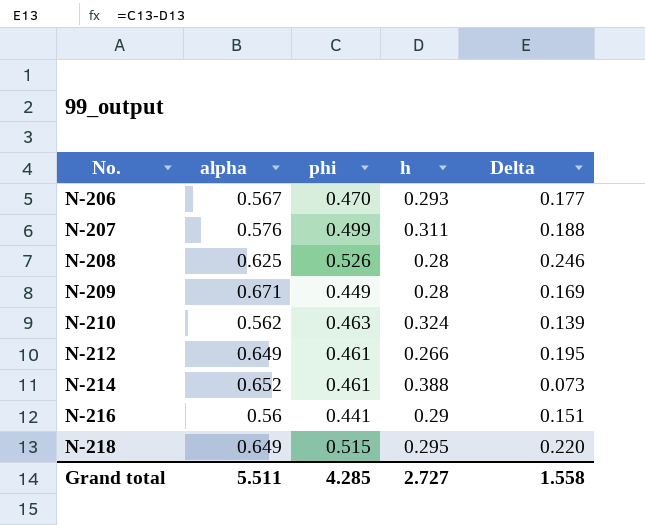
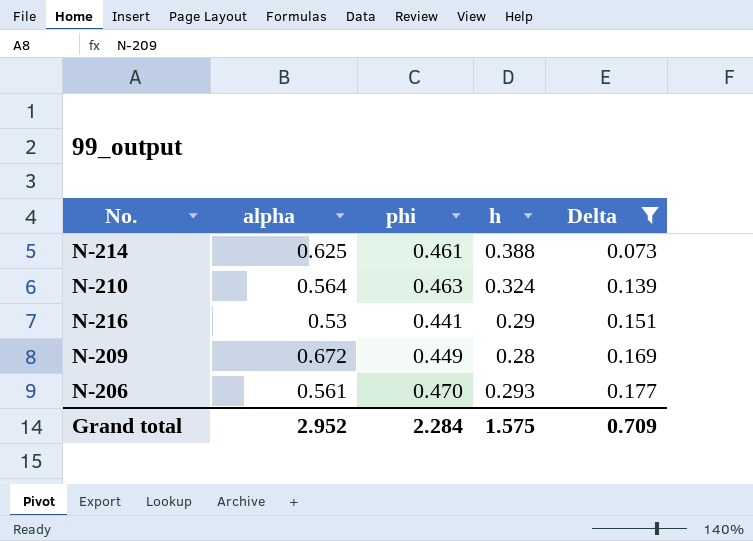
filter: none -> Delta <= 0.177
row order: No. ascending -> Delta ascending
N-214 | alpha: 0.652 -> 0.625
N-210 | alpha: 0.562 -> 0.564
N-216 | alpha: 0.56 -> 0.53
N-209 | alpha: 0.671 -> 0.672
N-206 | alpha: 0.567 -> 0.561
Grand total | alpha: 5.511 -> 2.952
Grand total | phi: 4.285 -> 2.284
Grand total | h: 2.727 -> 1.575
Grand total | Delta: 1.558 -> 0.709

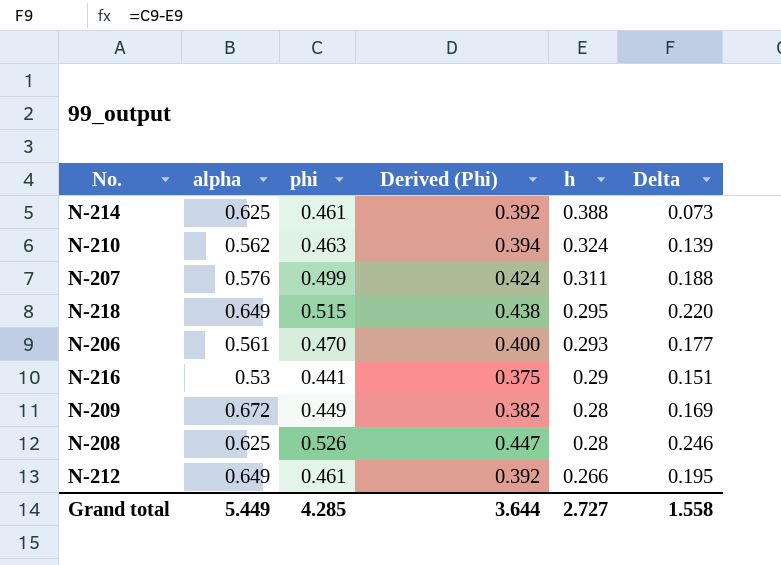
filter: Delta <= 0.177 -> none
row order: Delta ascending -> h descending
column Derived (Phi) | formula: none -> [phi] * 0.85
N-210 | alpha: 0.564 -> 0.562
Grand total | alpha: 2.952 -> 5.449
Grand total | phi: 2.284 -> 4.285
Grand total | h: 1.575 -> 2.727
Grand total | Delta: 0.709 -> 1.558

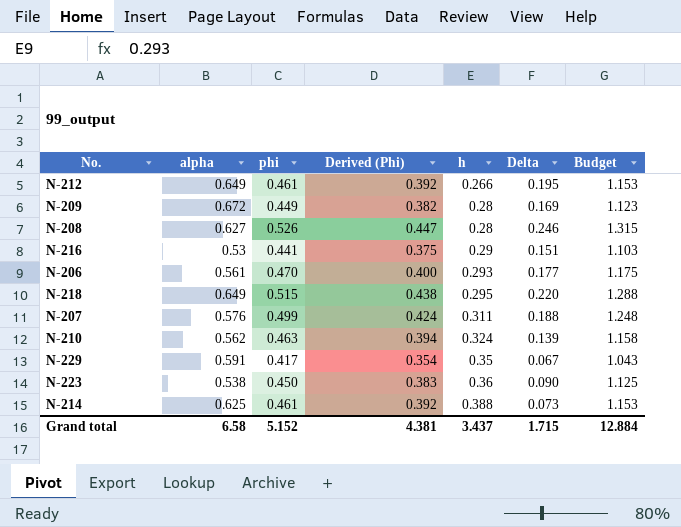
row order: h descending -> h ascending
column Budget | formula: none -> [phi] * 2.5
N-208 | alpha: 0.625 -> 0.627
row N-229: none -> 0.591 | 0.417 | 0.354 | 0.35 | 0.067 | 1.043
row N-223: none -> 0.538 | 0.450 | 0.383 | 0.36 | 0.090 | 1.125
Grand total | alpha: 5.449 -> 6.58
Grand total | phi: 4.285 -> 5.152
Grand total | Derived (Phi): 3.644 -> 4.381
Grand total | h: 2.727 -> 3.437
Grand total | Delta: 1.558 -> 1.715

